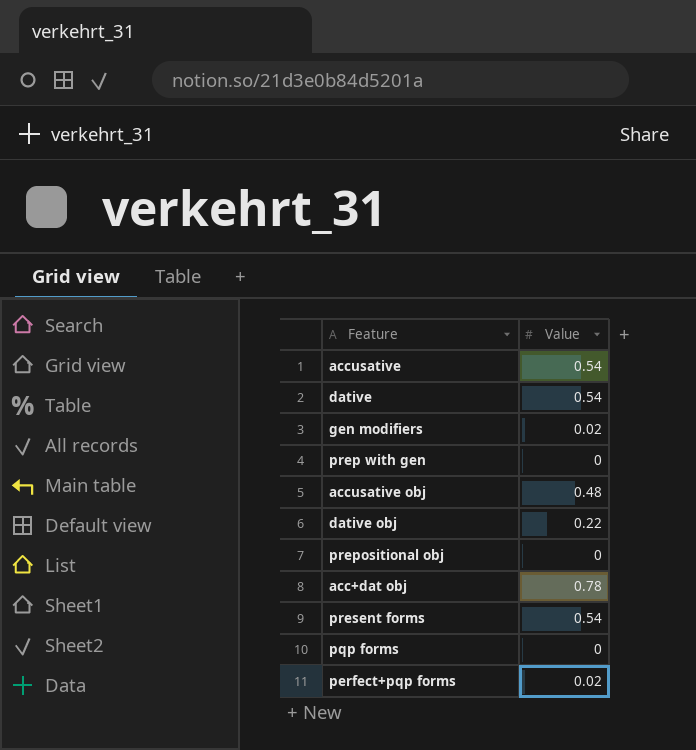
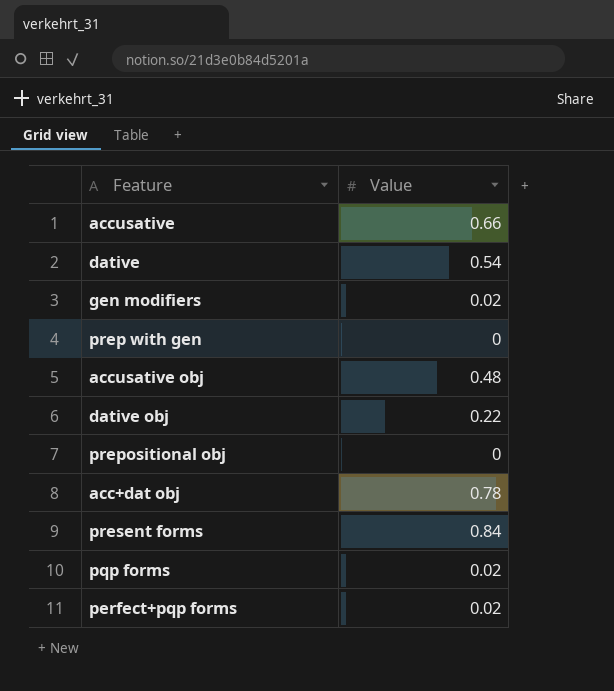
accusative | Value: 0.54 -> 0.66
present forms | Value: 0.54 -> 0.84
pqp forms | Value: 0 -> 0.02

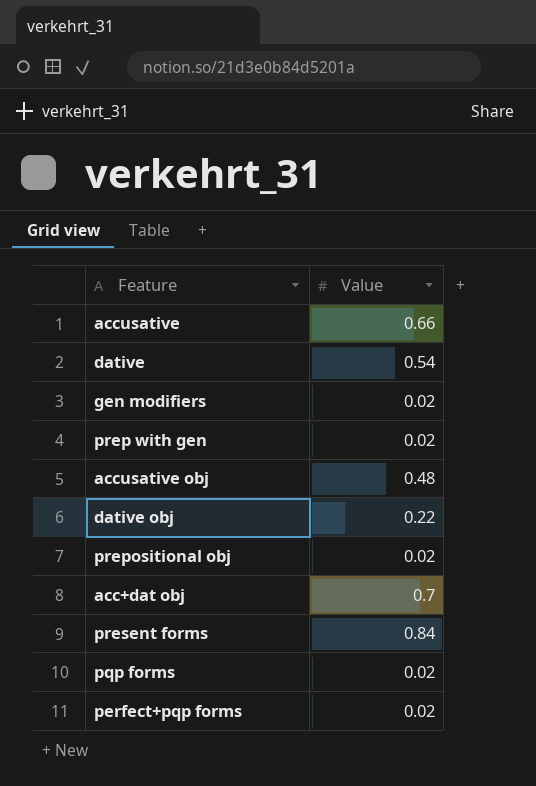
prep with gen | Value: 0 -> 0.02
prepositional obj | Value: 0 -> 0.02
acc+dat obj | Value: 0.78 -> 0.7

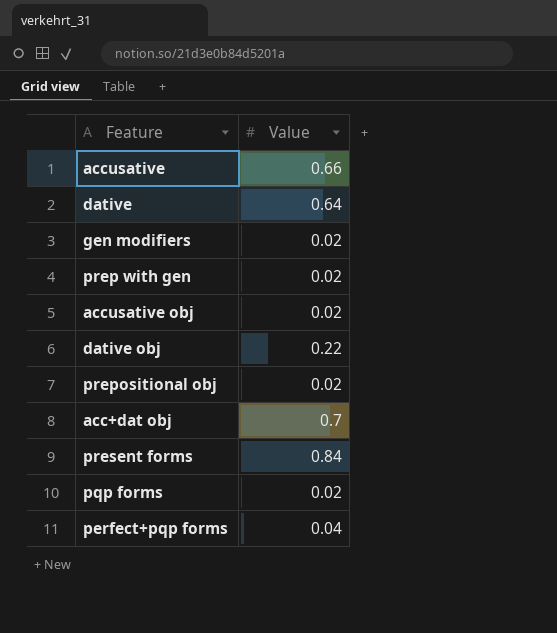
dative | Value: 0.54 -> 0.64
accusative obj | Value: 0.48 -> 0.02
perfect+pqp forms | Value: 0.02 -> 0.04

